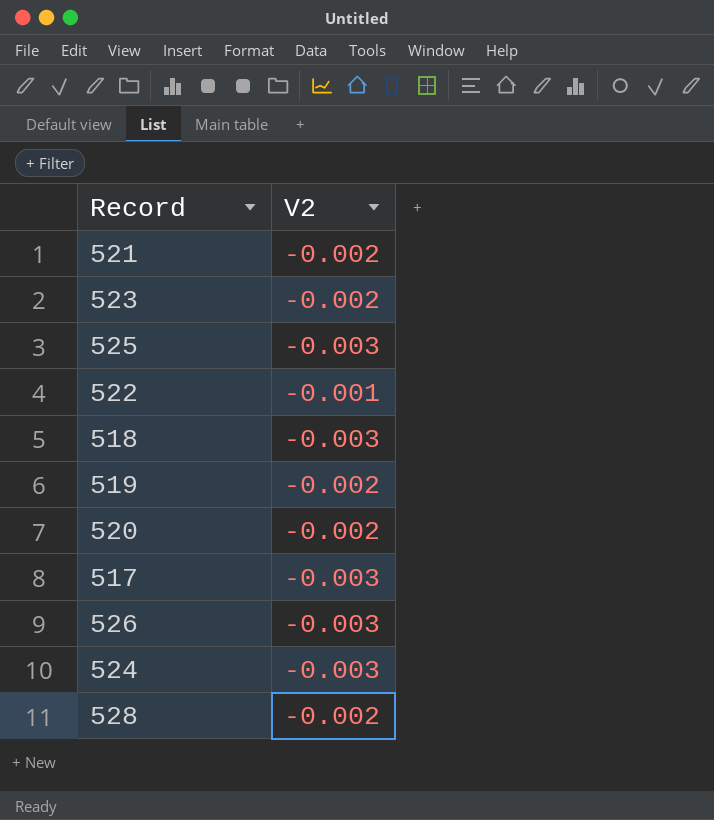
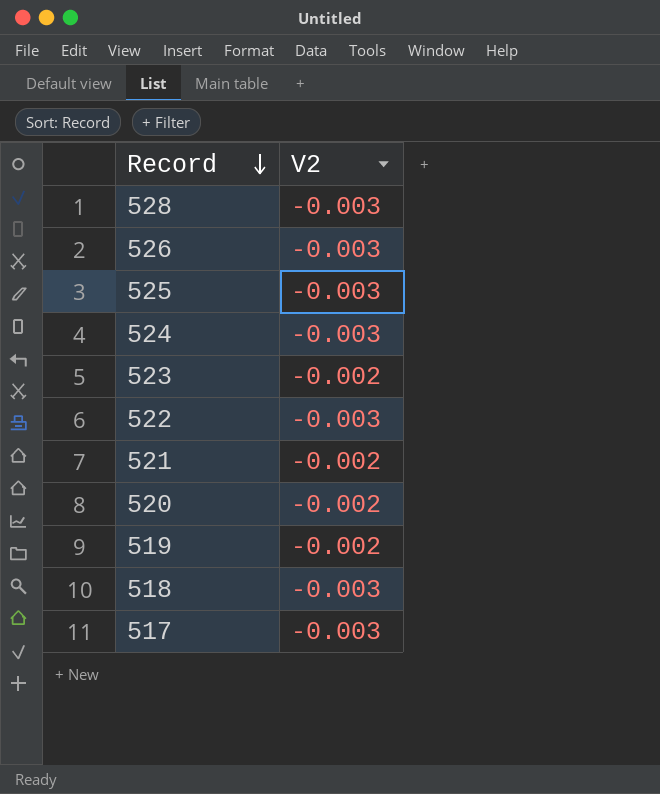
row order: none -> Record descending
528 | V2: -0.002 -> -0.003
522 | V2: -0.001 -> -0.003

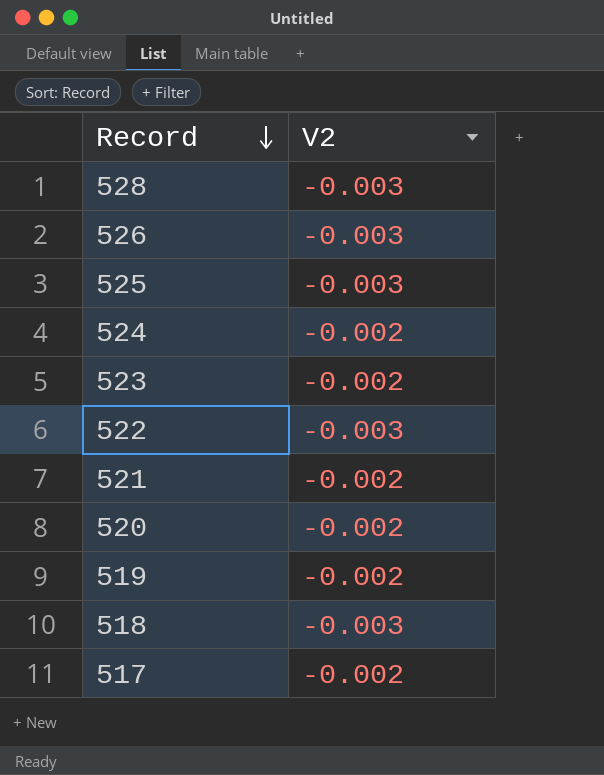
524 | V2: -0.003 -> -0.002
517 | V2: -0.003 -> -0.002

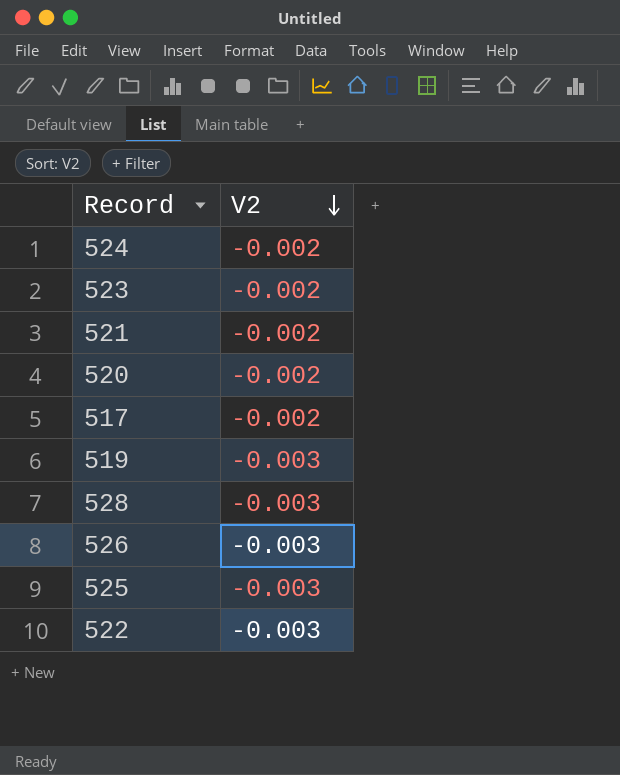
row order: Record descending -> V2 descending
row 518: -0.003 -> none
519 | V2: -0.002 -> -0.003

